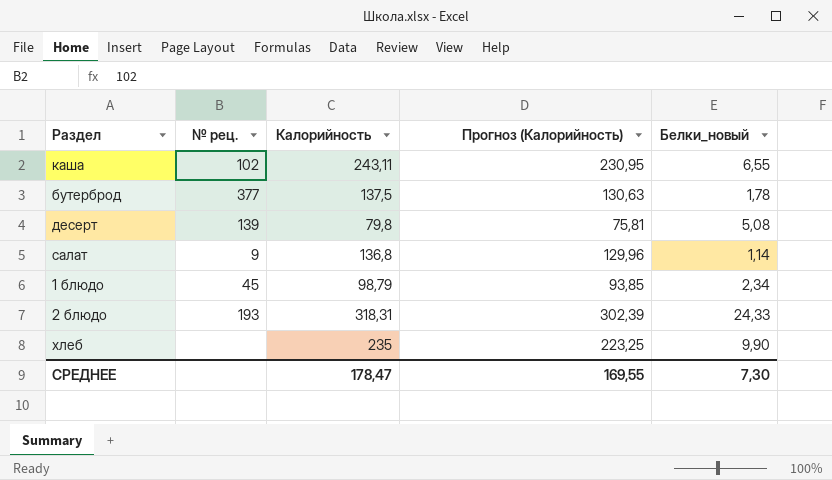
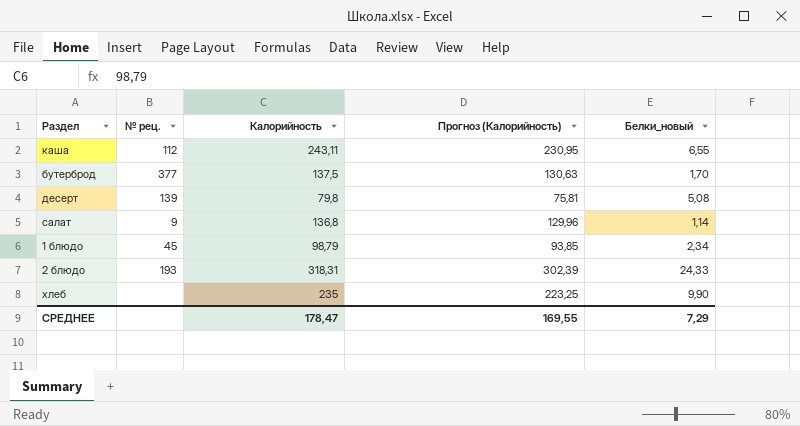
каша | № рец.: 102 -> 112
бутерброд | Белки_новый: 1,78 -> 1,70
СРЕДНЕЕ | Белки_новый: 7,30 -> 7,29

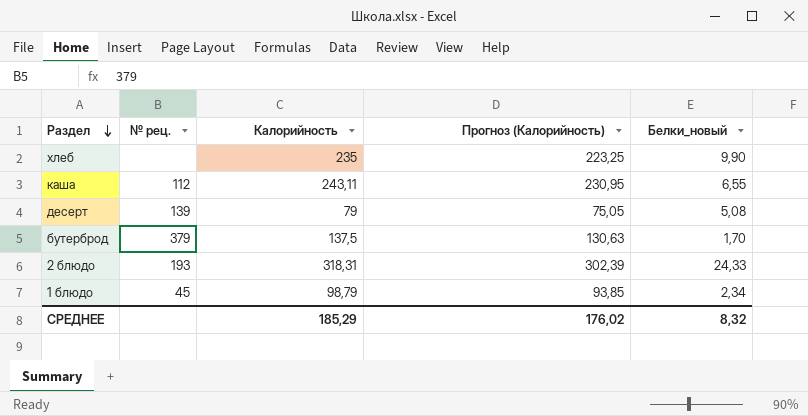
row order: none -> Раздел descending
row салат: 9 | 136,8 | 129,96 | 1,14 -> none
десерт | Калорийность: 79,8 -> 79
десерт | Прогноз (Калорийность): 75,81 -> 75,05
бутерброд | № рец.: 377 -> 379
СРЕДНЕЕ | Калорийность: 178,47 -> 185,29
СРЕДНЕЕ | Прогноз (Калорийность): 169,55 -> 176,02
СРЕДНЕЕ | Белки_новый: 7,29 -> 8,32

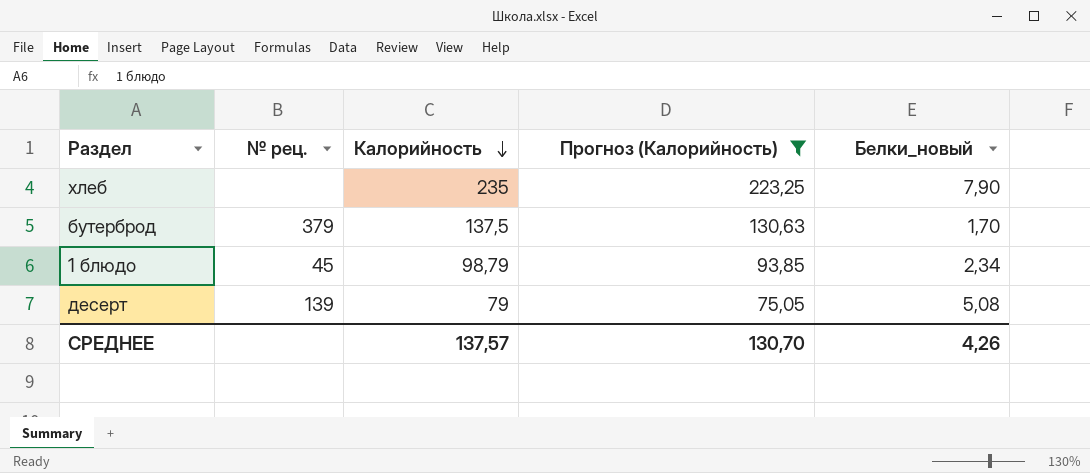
filter: none -> Прогноз (Калорийность) <= 223,25
row order: Раздел descending -> Калорийность descending
хлеб | Белки_новый: 9,90 -> 7,90
СРЕДНЕЕ | Калорийность: 185,29 -> 137,57
СРЕДНЕЕ | Прогноз (Калорийность): 176,02 -> 130,70
СРЕДНЕЕ | Белки_новый: 8,32 -> 4,26

